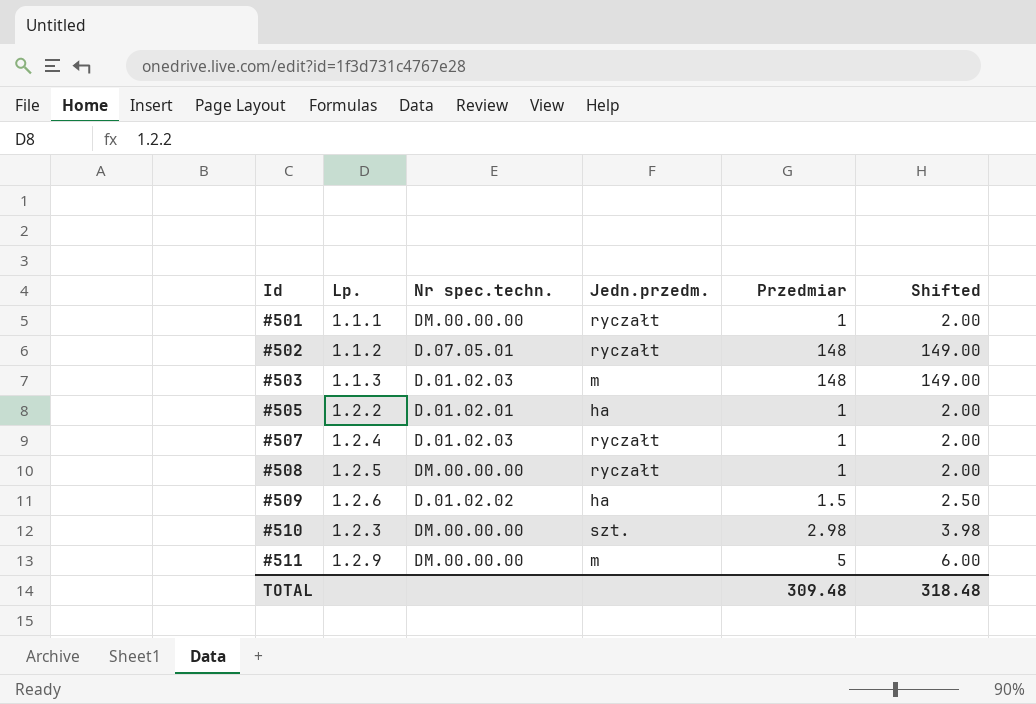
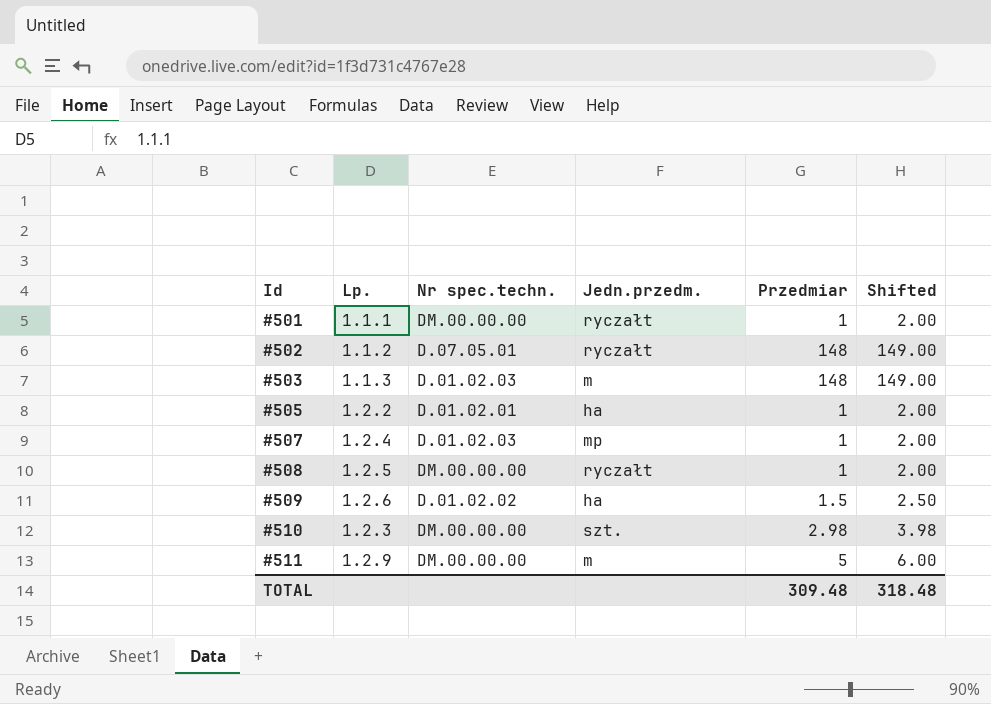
#507 | Jedn.przedm.: ryczałt -> mp

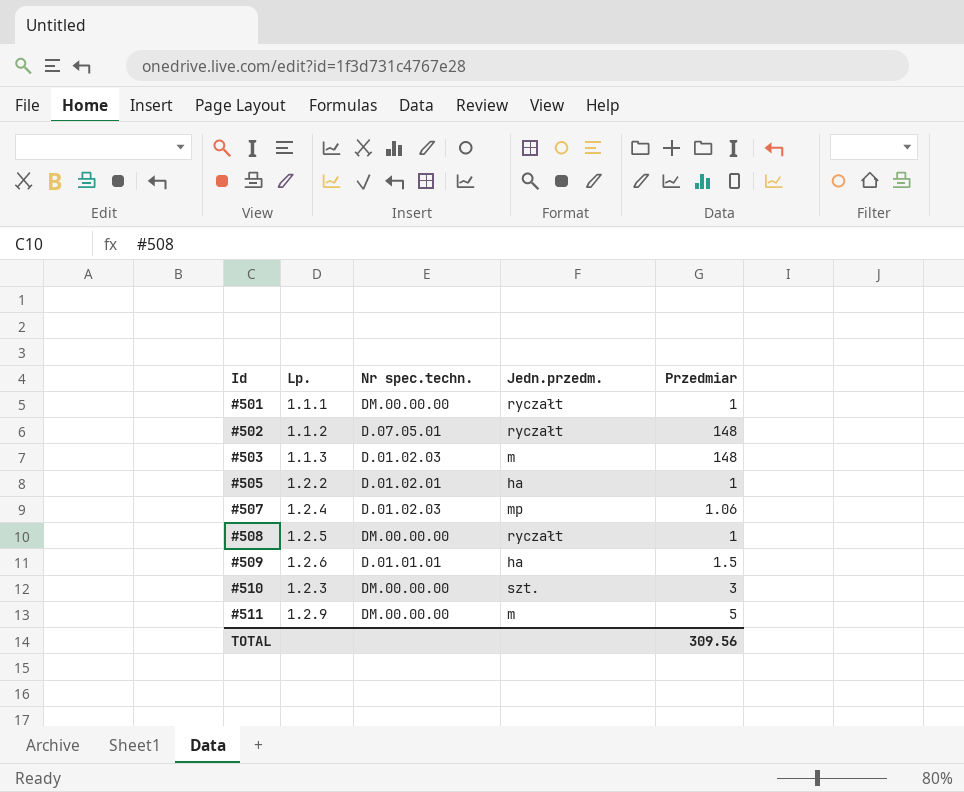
column Shifted | formula: [Przedmiar] + 1 -> none
#507 | Przedmiar: 1 -> 1.06
#509 | Nr spec.techn.: D.01.02.02 -> D.01.01.01
#510 | Przedmiar: 2.98 -> 3
TOTAL | Przedmiar: 309.48 -> 309.56

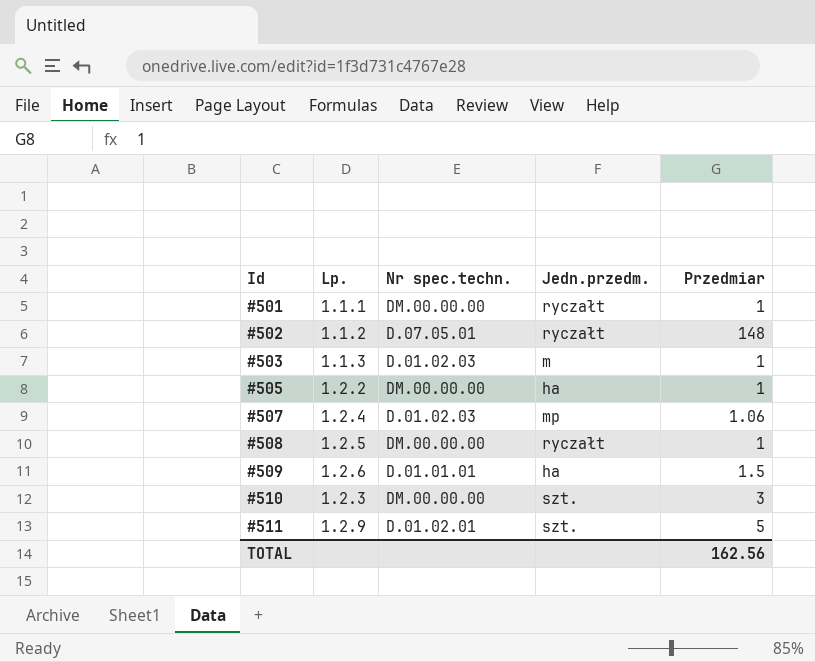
#503 | Przedmiar: 148 -> 1
#505 | Nr spec.techn.: D.01.02.01 -> DM.00.00.00
#511 | Nr spec.techn.: DM.00.00.00 -> D.01.02.01
#511 | Jedn.przedm.: m -> szt.
TOTAL | Przedmiar: 309.56 -> 162.56

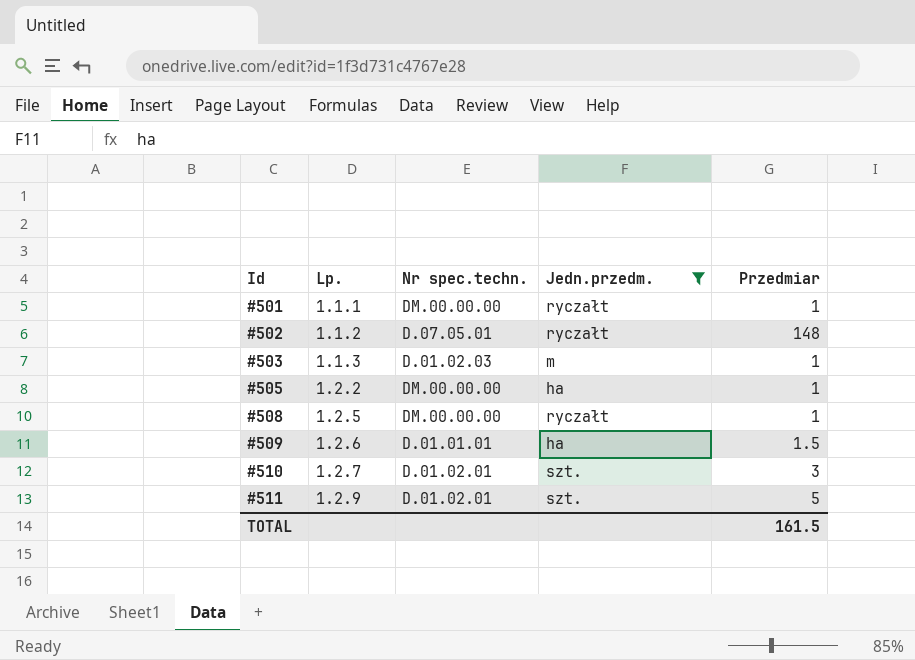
filter: none -> Jedn.przedm. != mp
#510 | Lp.: 1.2.3 -> 1.2.7
#510 | Nr spec.techn.: DM.00.00.00 -> D.01.02.01
TOTAL | Przedmiar: 162.56 -> 161.5

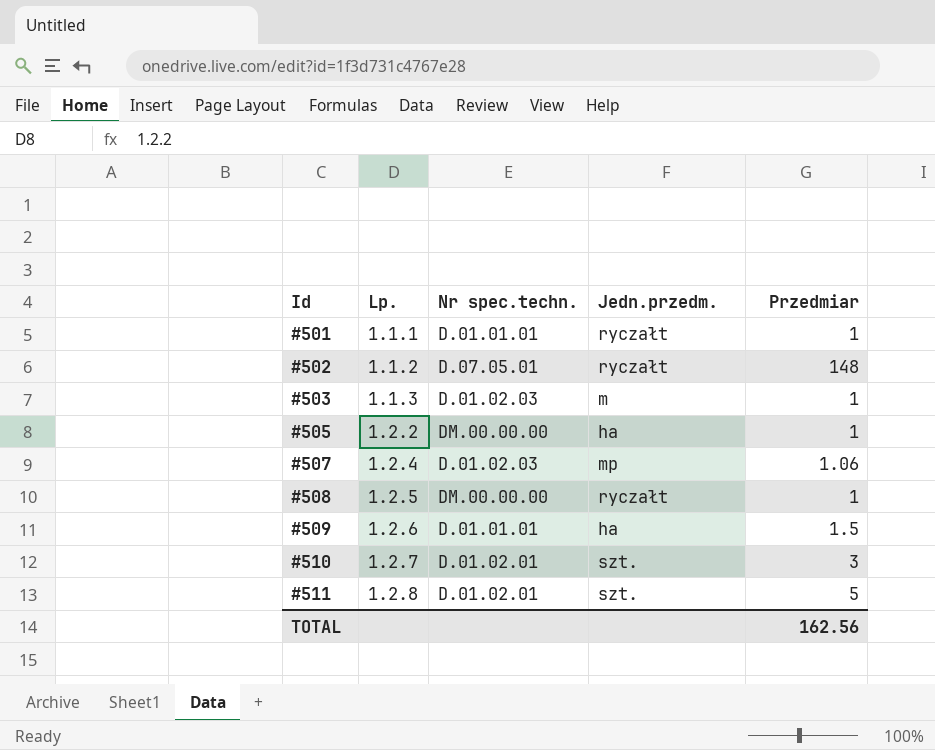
filter: Jedn.przedm. != mp -> none
#501 | Nr spec.techn.: DM.00.00.00 -> D.01.01.01
#511 | Lp.: 1.2.9 -> 1.2.8
TOTAL | Przedmiar: 161.5 -> 162.56

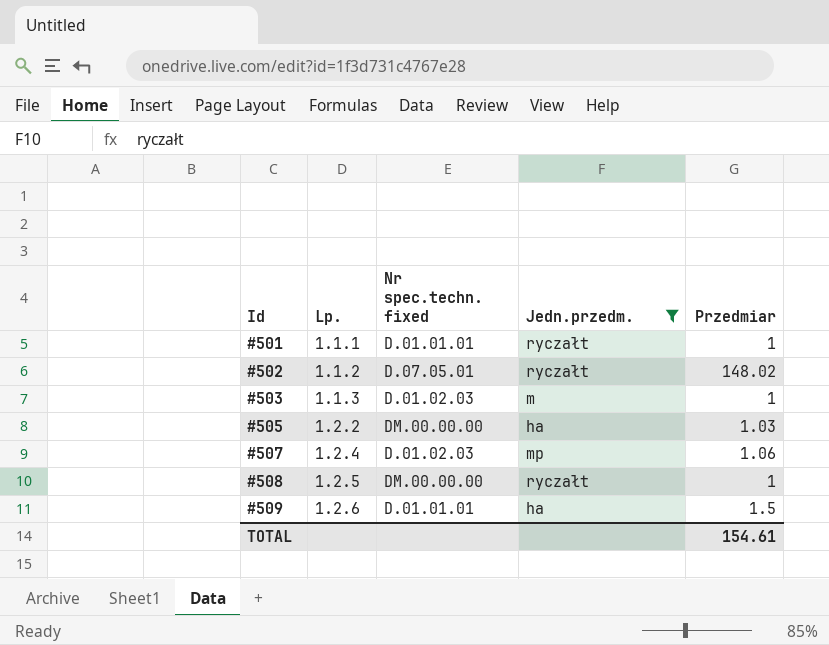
filter: none -> Jedn.przedm. != szt.
column name: Nr spec.techn. -> Nr spec.techn. fixed
#502 | Przedmiar: 148 -> 148.02
#505 | Przedmiar: 1 -> 1.03
TOTAL | Przedmiar: 162.56 -> 154.61

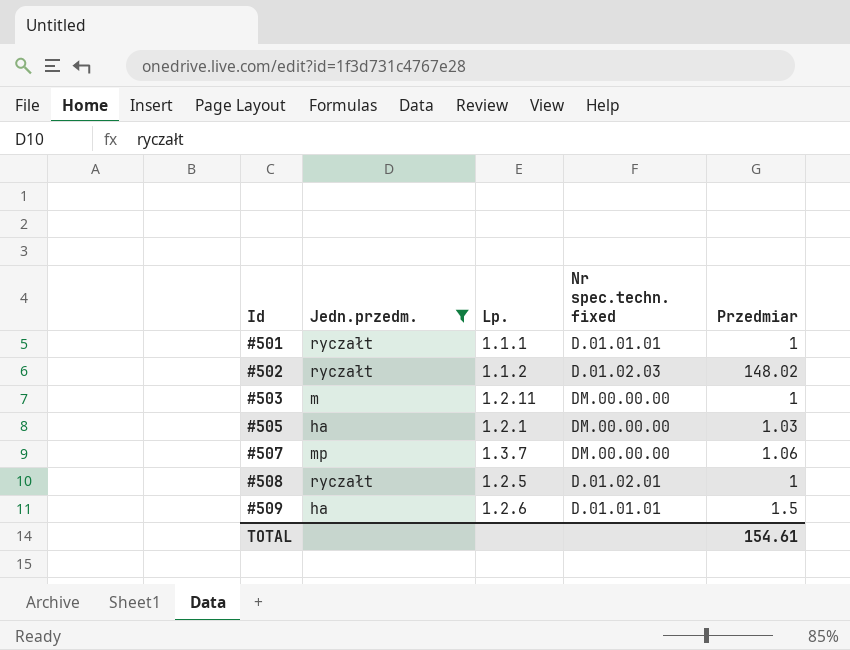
column Jedn.przedm. | position: 4 -> 2
#502 | Nr spec.techn. fixed: D.07.05.01 -> D.01.02.03
#503 | Lp.: 1.1.3 -> 1.2.11
#503 | Nr spec.techn. fixed: D.01.02.03 -> DM.00.00.00
#505 | Lp.: 1.2.2 -> 1.2.1
#507 | Lp.: 1.2.4 -> 1.3.7
#507 | Nr spec.techn. fixed: D.01.02.03 -> DM.00.00.00
#508 | Nr spec.techn. fixed: DM.00.00.00 -> D.01.02.01

